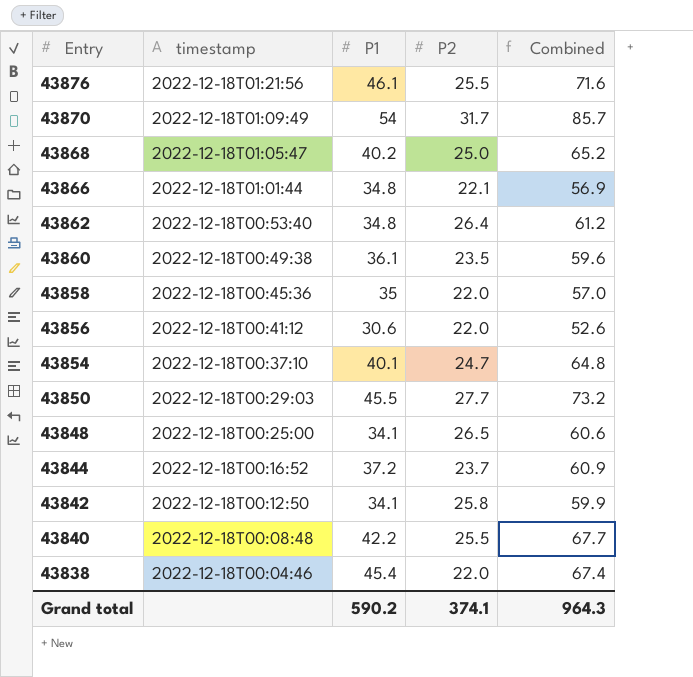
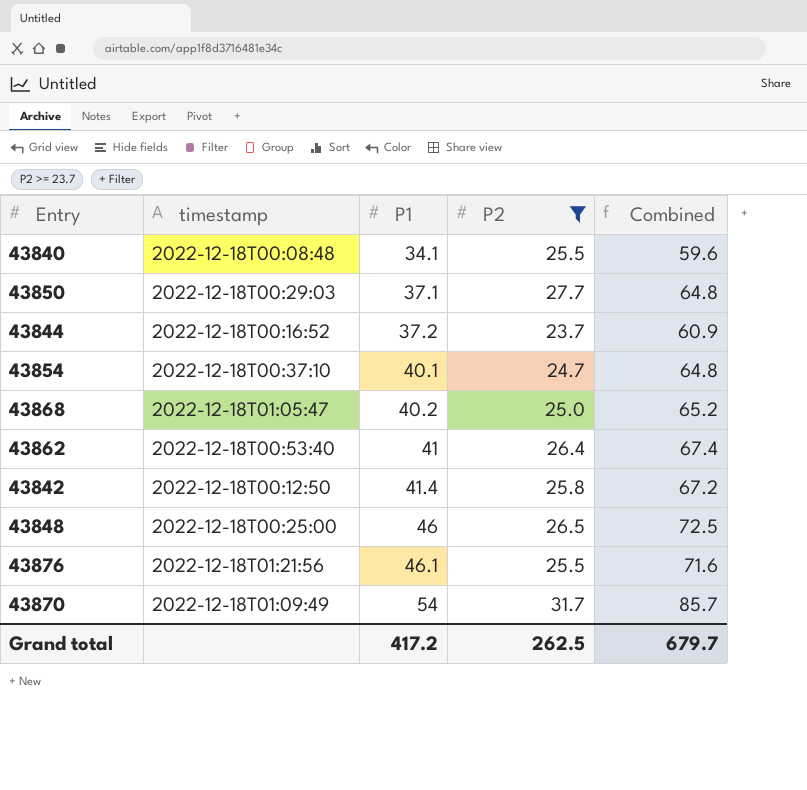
filter: none -> P2 >= 23.7
row order: Entry descending -> P1 ascending
43840 | P1: 42.2 -> 34.1
43840 | Combined: 67.7 -> 59.6
43850 | P1: 45.5 -> 37.1
43850 | Combined: 73.2 -> 64.8
43862 | P1: 34.8 -> 41
43862 | Combined: 61.2 -> 67.4
43842 | P1: 34.1 -> 41.4
43842 | Combined: 59.9 -> 67.2
43848 | P1: 34.1 -> 46
43848 | Combined: 60.6 -> 72.5
Grand total | P1: 590.2 -> 417.2
Grand total | P2: 374.1 -> 262.5
Grand total | Combined: 964.3 -> 679.7

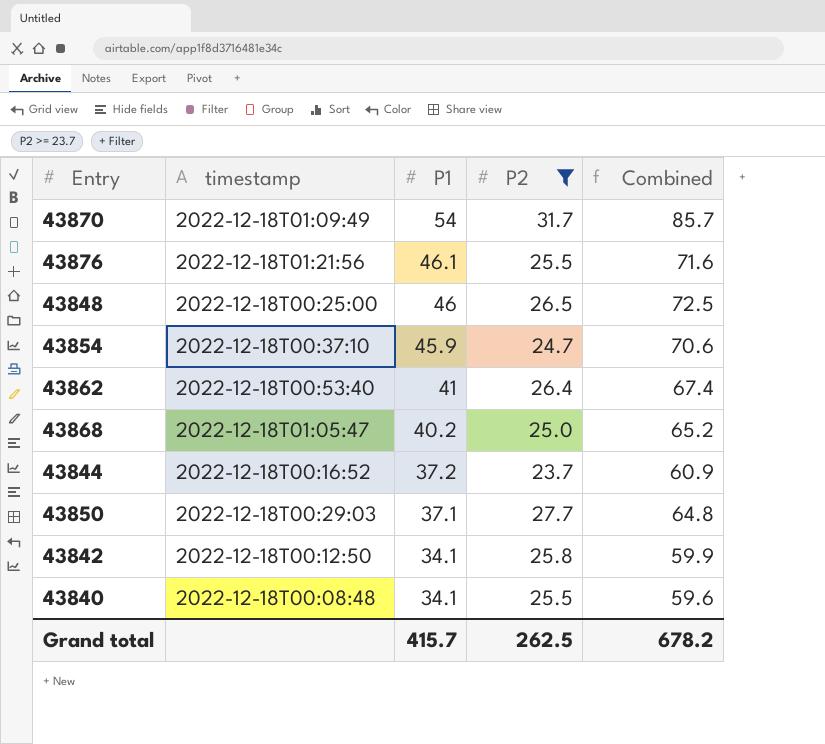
row order: P1 ascending -> P1 descending
43854 | P1: 40.1 -> 45.9
43854 | Combined: 64.8 -> 70.6
43842 | P1: 41.4 -> 34.1
43842 | Combined: 67.2 -> 59.9
Grand total | P1: 417.2 -> 415.7
Grand total | Combined: 679.7 -> 678.2

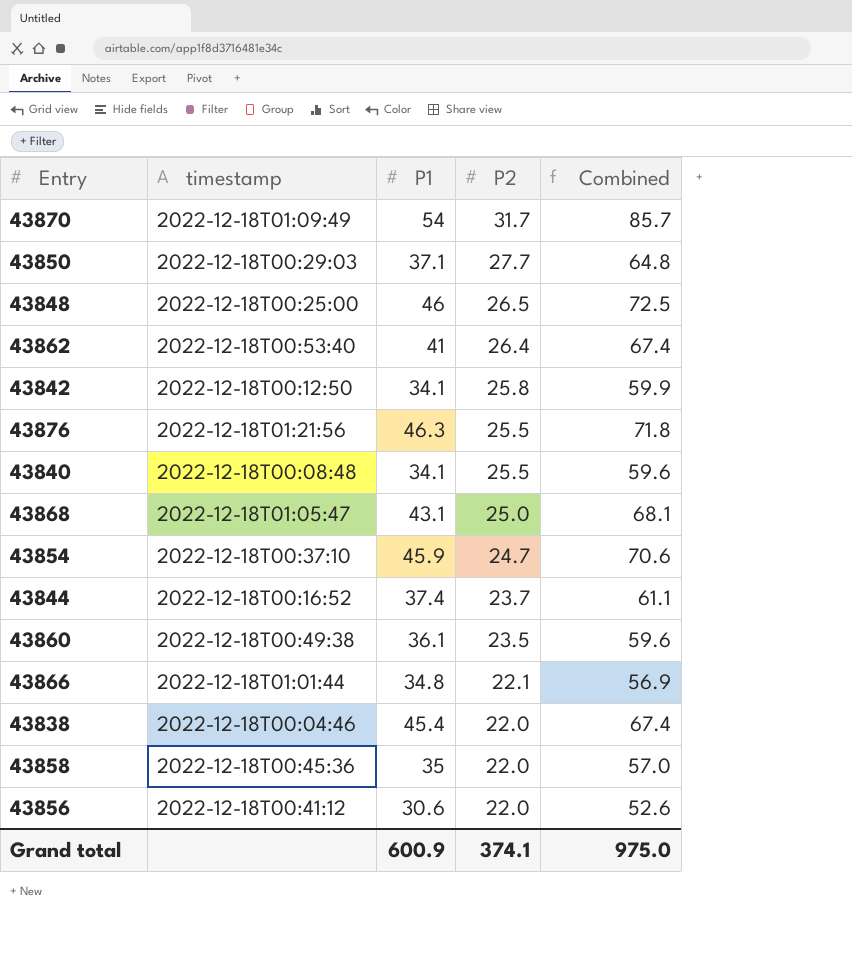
filter: P2 >= 23.7 -> none
row order: P1 descending -> P2 descending
43876 | P1: 46.1 -> 46.3
43876 | Combined: 71.6 -> 71.8
43868 | P1: 40.2 -> 43.1
43868 | Combined: 65.2 -> 68.1
43844 | P1: 37.2 -> 37.4
43844 | Combined: 60.9 -> 61.1
Grand total | P1: 415.7 -> 600.9
Grand total | P2: 262.5 -> 374.1
Grand total | Combined: 678.2 -> 975.0

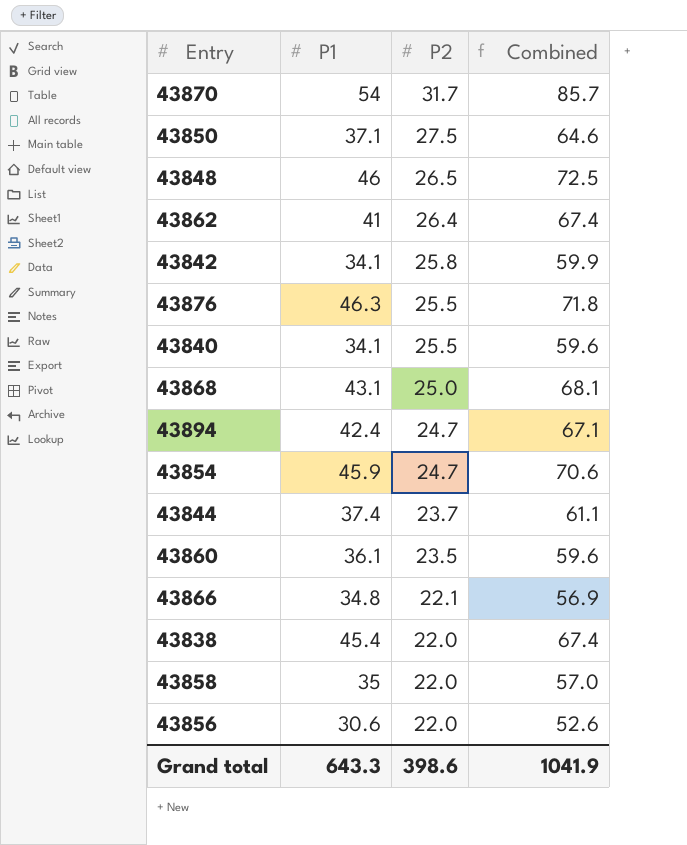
column timestamp | position: 2 -> none
43850 | P2: 27.7 -> 27.5
43850 | Combined: 64.8 -> 64.6
row 43894: none -> 42.4 | 24.7 | 67.1
Grand total | P1: 600.9 -> 643.3
Grand total | P2: 374.1 -> 398.6
Grand total | Combined: 975.0 -> 1041.9

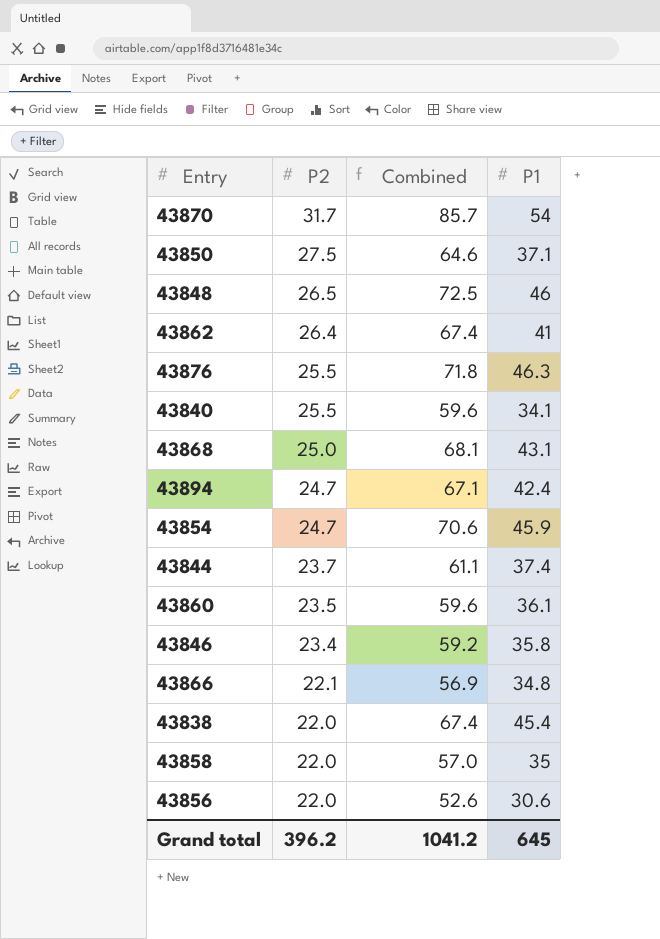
column P1 | position: 2 -> 4
row 43842: 34.1 | 25.8 | 59.9 -> none
row 43846: none -> 23.4 | 59.2 | 35.8
Grand total | P2: 398.6 -> 396.2
Grand total | Combined: 1041.9 -> 1041.2
Grand total | P1: 643.3 -> 645

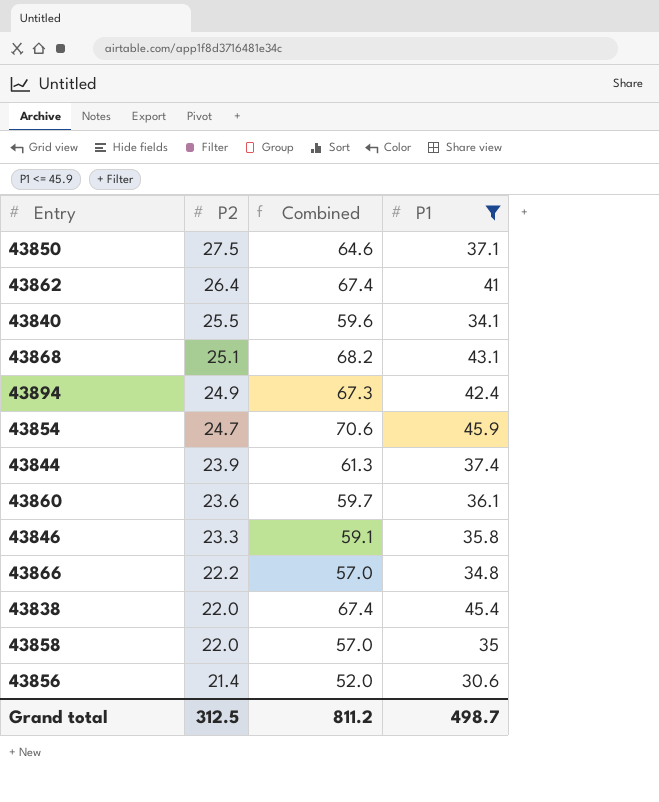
filter: none -> P1 <= 45.9
43868 | P2: 25.0 -> 25.1
43868 | Combined: 68.1 -> 68.2
43894 | P2: 24.7 -> 24.9
43894 | Combined: 67.1 -> 67.3
43844 | P2: 23.7 -> 23.9
43844 | Combined: 61.1 -> 61.3
43860 | P2: 23.5 -> 23.6
43860 | Combined: 59.6 -> 59.7
43846 | P2: 23.4 -> 23.3
43846 | Combined: 59.2 -> 59.1
43866 | P2: 22.1 -> 22.2
43866 | Combined: 56.9 -> 57.0
43856 | P2: 22.0 -> 21.4
43856 | Combined: 52.6 -> 52.0
Grand total | P2: 396.2 -> 312.5
Grand total | Combined: 1041.2 -> 811.2
Grand total | P1: 645 -> 498.7

